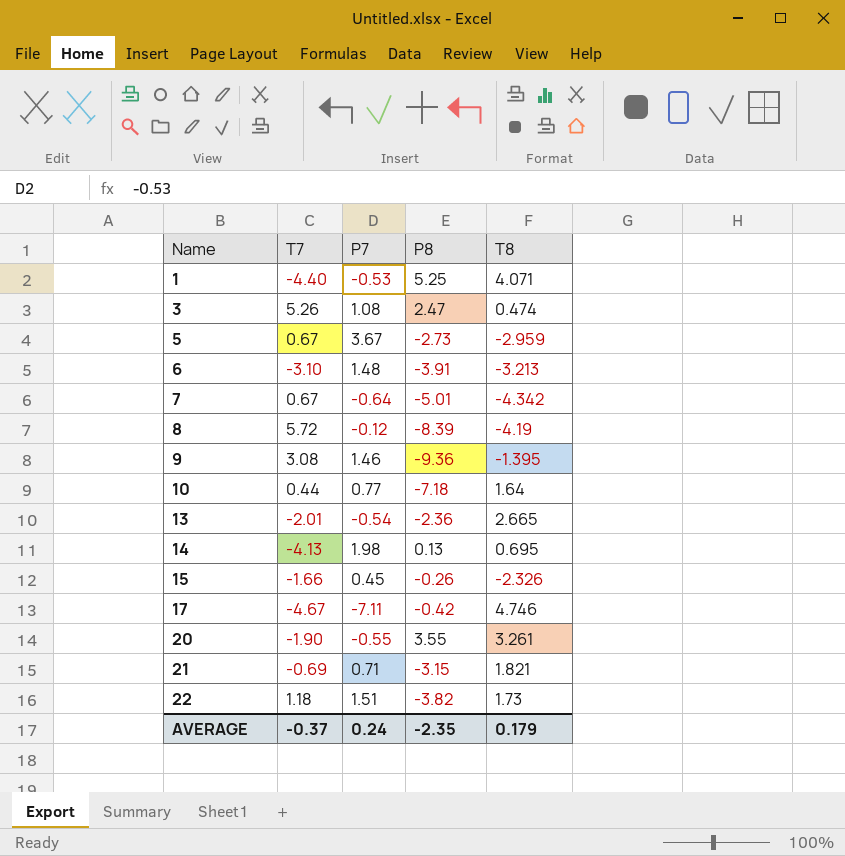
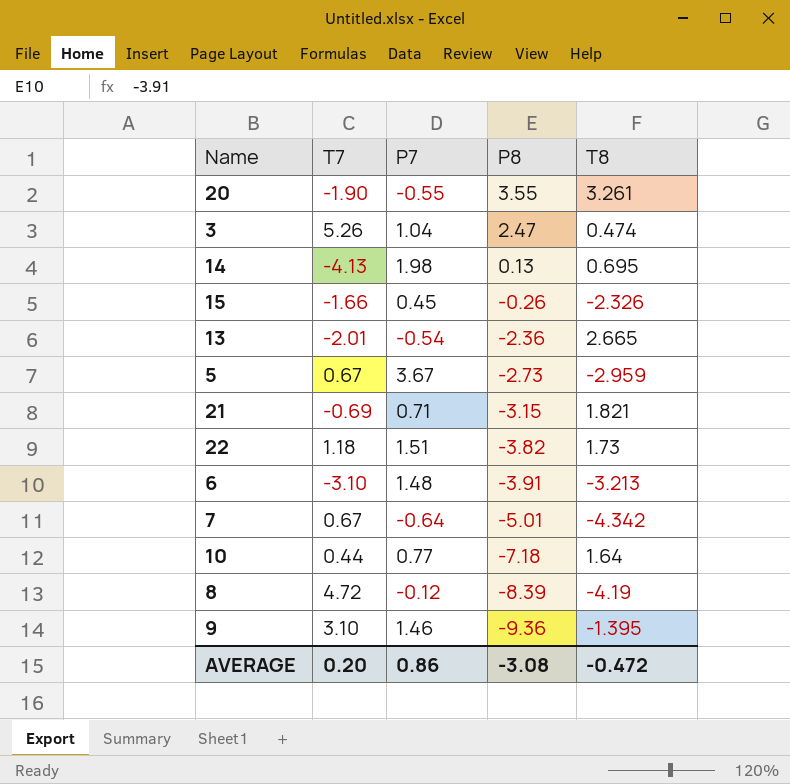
row order: Name ascending -> P8 descending
row 1: -4.40 | -0.53 | 5.25 | 4.071 -> none
row 17: -4.67 | -7.11 | -0.42 | 4.746 -> none
3 | P7: 1.08 -> 1.04
8 | T7: 5.72 -> 4.72
9 | T7: 3.08 -> 3.10
AVERAGE | T7: -0.37 -> 0.20
AVERAGE | P7: 0.24 -> 0.86
AVERAGE | P8: -2.35 -> -3.08
AVERAGE | T8: 0.179 -> -0.472

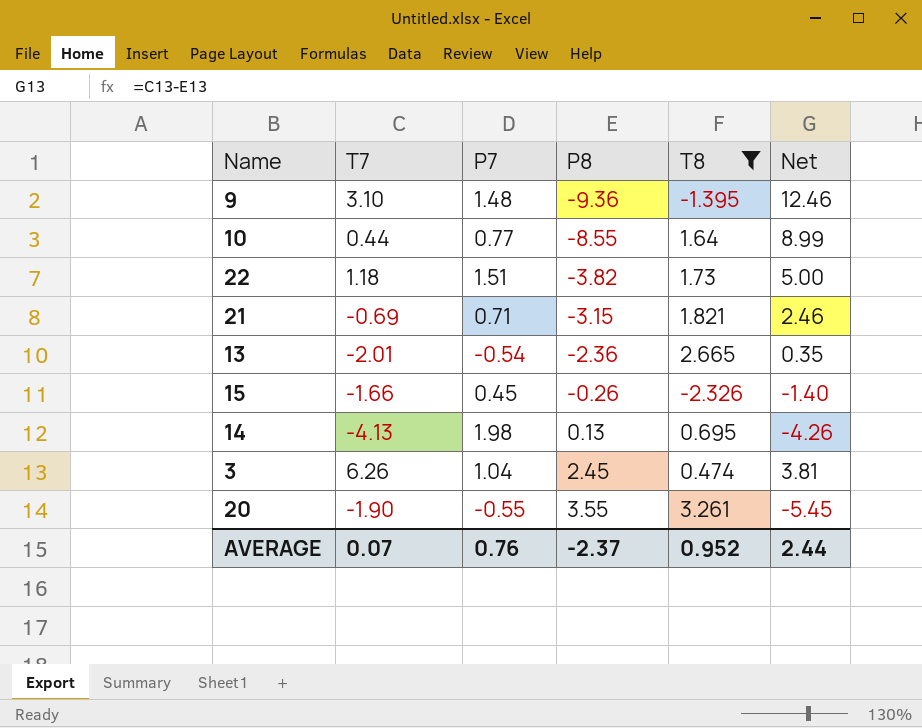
filter: none -> T8 >= -2.326
row order: P8 descending -> P8 ascending
column Net | formula: none -> [T7] - [P8]
9 | P7: 1.46 -> 1.48
10 | P8: -7.18 -> -8.55
3 | T7: 5.26 -> 6.26
3 | P8: 2.47 -> 2.45
AVERAGE | T7: 0.20 -> 0.07
AVERAGE | P7: 0.86 -> 0.76
AVERAGE | P8: -3.08 -> -2.37
AVERAGE | T8: -0.472 -> 0.952

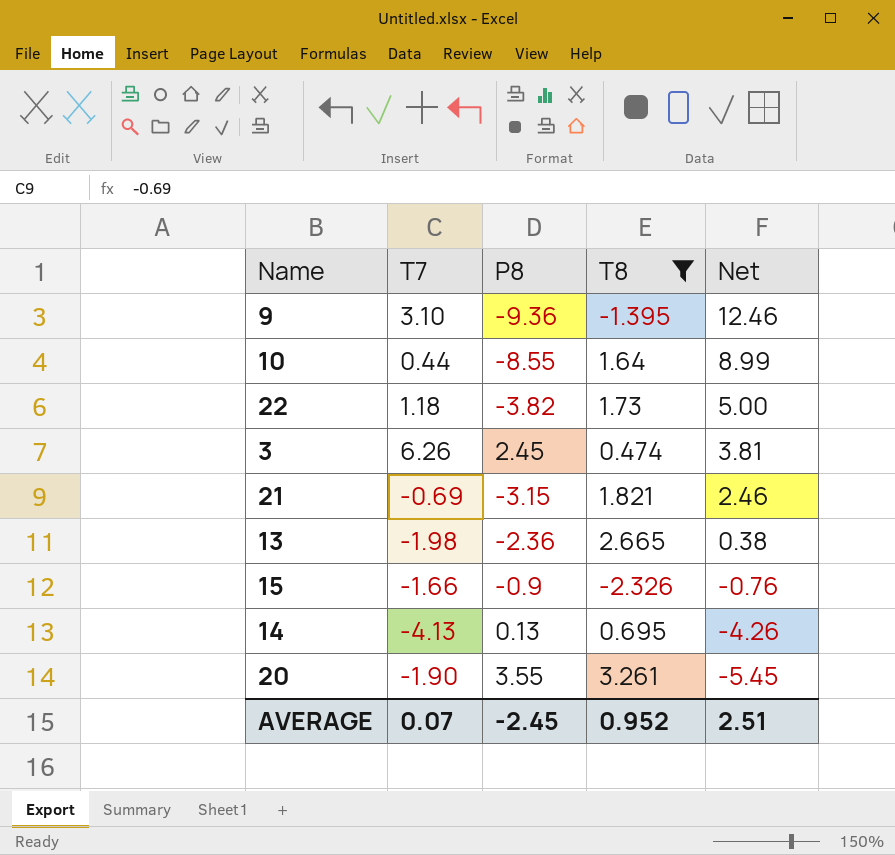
row order: P8 ascending -> Net descending
column P7 | position: 3 -> none
13 | T7: -2.01 -> -1.98
13 | Net: 0.35 -> 0.38
15 | P8: -0.26 -> -0.9
15 | Net: -1.40 -> -0.76
AVERAGE | P8: -2.37 -> -2.45
AVERAGE | Net: 2.44 -> 2.51

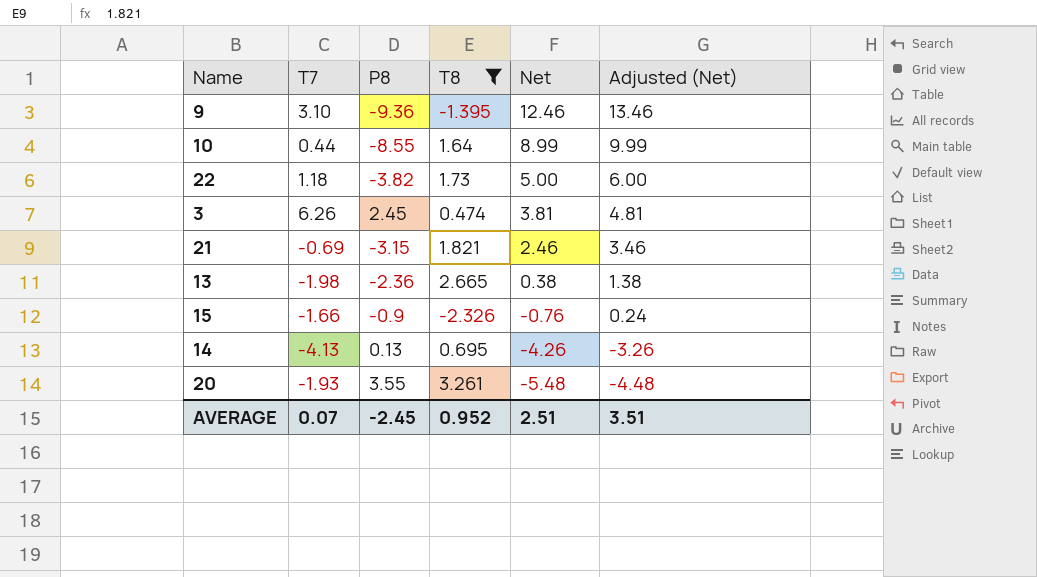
column Adjusted (Net) | formula: none -> [Net] + 1
20 | T7: -1.90 -> -1.93
20 | Net: -5.45 -> -5.48

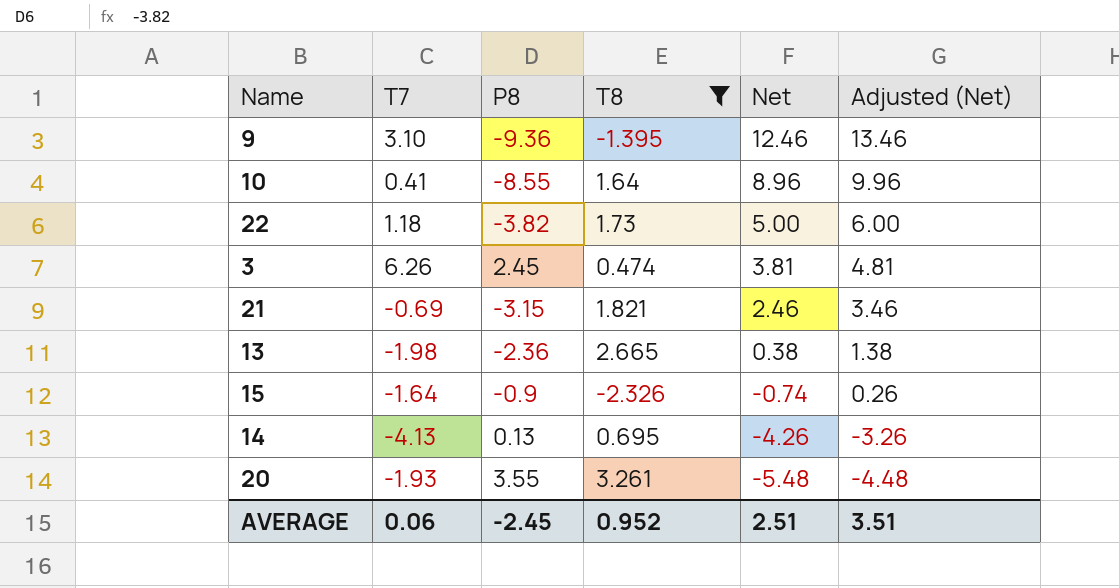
10 | T7: 0.44 -> 0.41
10 | Net: 8.99 -> 8.96
10 | Adjusted (Net): 9.99 -> 9.96
15 | T7: -1.66 -> -1.64
15 | Net: -0.76 -> -0.74
15 | Adjusted (Net): 0.24 -> 0.26
AVERAGE | T7: 0.07 -> 0.06

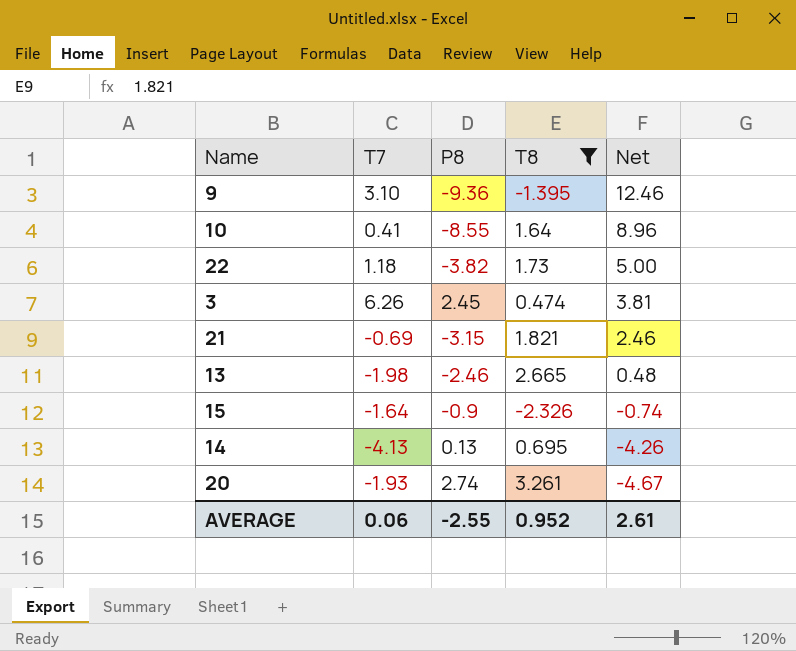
column Adjusted (Net) | formula: [Net] + 1 -> none
13 | P8: -2.36 -> -2.46
13 | Net: 0.38 -> 0.48
20 | P8: 3.55 -> 2.74
20 | Net: -5.48 -> -4.67
AVERAGE | P8: -2.45 -> -2.55
AVERAGE | Net: 2.51 -> 2.61

